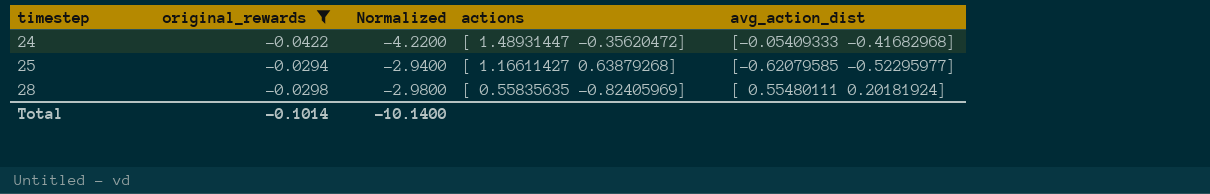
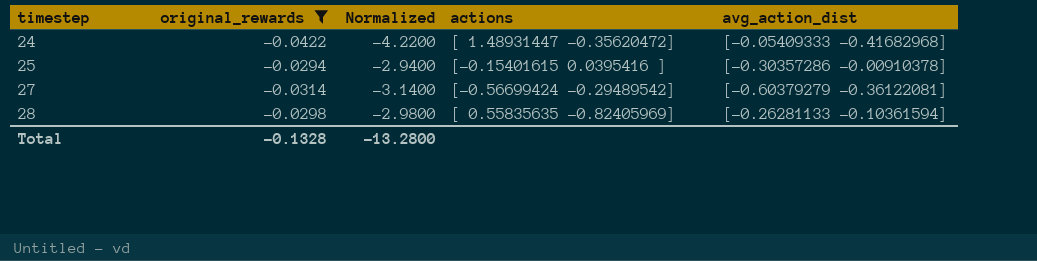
25 | actions: [ 1.16611427 0.63879268] -> [-0.15401615 0.0395416 ]
25 | avg_action_dist: [-0.62079585 -0.52295977] -> [-0.30357286 -0.00910378]
row 27: none -> -0.0314 | -3.1400 | [-0.56699424 -0.29489542] | [-0.60379279 -0.36122081]
28 | avg_action_dist: [ 0.55480111 0.20181924] -> [-0.26281133 -0.10361594]
Total | original_rewards: -0.1014 -> -0.1328
Total | Normalized: -10.1400 -> -13.2800

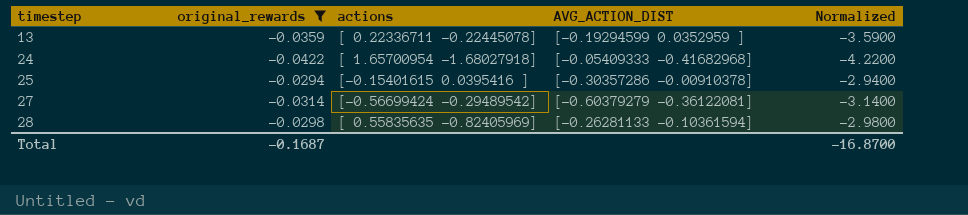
column name: avg_action_dist -> AVG_ACTION_DIST
column Normalized | position: 3 -> 5
row 13: none -> -0.0359 | [ 0.22336711 -0.22445078] | [-0.19294599 0.0352959 ] | -3.5900
24 | actions: [ 1.48931447 -0.35620472] -> [ 1.65700954 -1.68027918]
Total | original_rewards: -0.1328 -> -0.1687
Total | Normalized: -13.2800 -> -16.8700

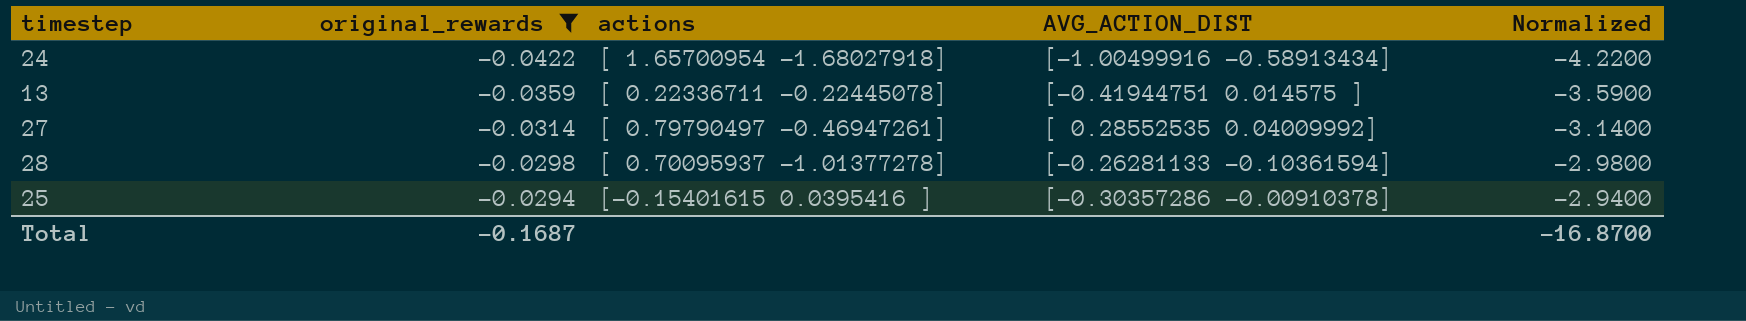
row order: timestep ascending -> original_rewards ascending
24 | AVG_ACTION_DIST: [-0.05409333 -0.41682968] -> [-1.00499916 -0.58913434]
13 | AVG_ACTION_DIST: [-0.19294599 0.0352959 ] -> [-0.41944751 0.014575 ]
27 | actions: [-0.56699424 -0.29489542] -> [ 0.79790497 -0.46947261]
27 | AVG_ACTION_DIST: [-0.60379279 -0.36122081] -> [ 0.28552535 0.04009992]
28 | actions: [ 0.55835635 -0.82405969] -> [ 0.70095937 -1.01377278]

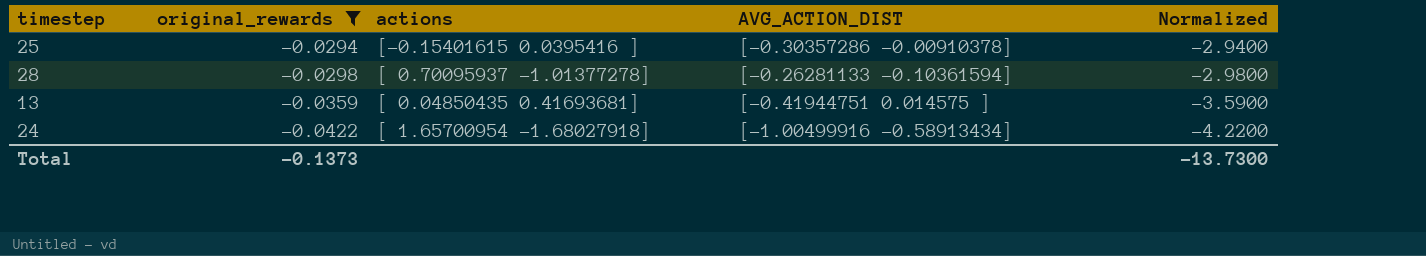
row order: original_rewards ascending -> original_rewards descending
row 27: -0.0314 | [ 0.79790497 -0.46947261] | [ 0.28552535 0.04009992] | -3.1400 -> none
13 | actions: [ 0.22336711 -0.22445078] -> [ 0.04850435 0.41693681]
Total | original_rewards: -0.1687 -> -0.1373
Total | Normalized: -16.8700 -> -13.7300

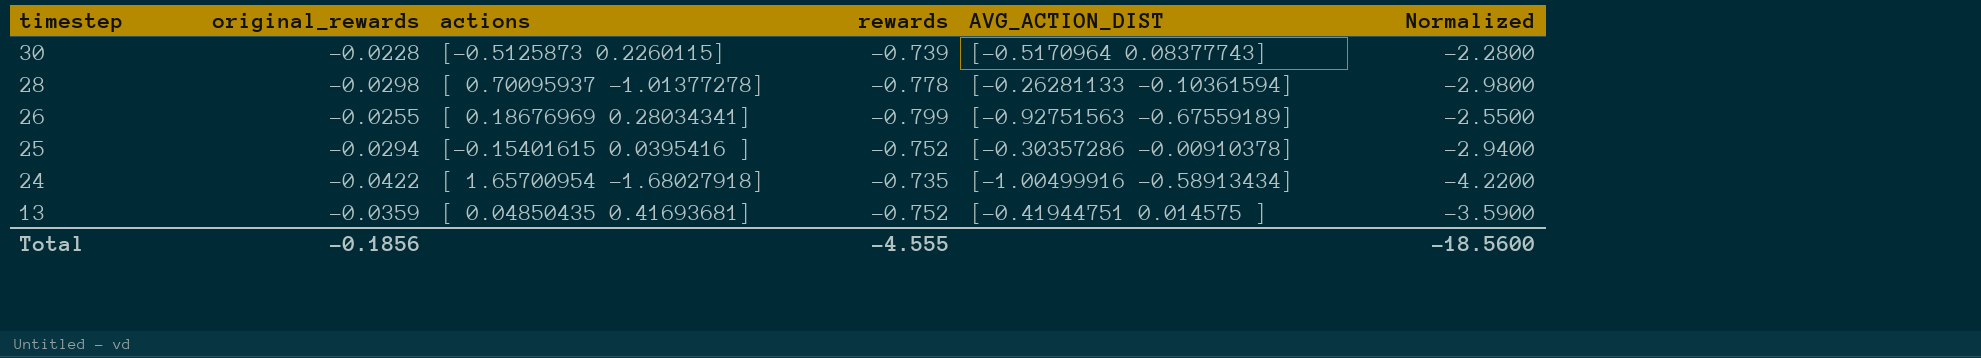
filter: original_rewards <= -0.0294 -> none
row order: original_rewards descending -> timestep descending
column rewards | position: none -> 4
Total | original_rewards: -0.1373 -> -0.1856
Total | Normalized: -13.7300 -> -18.5600

